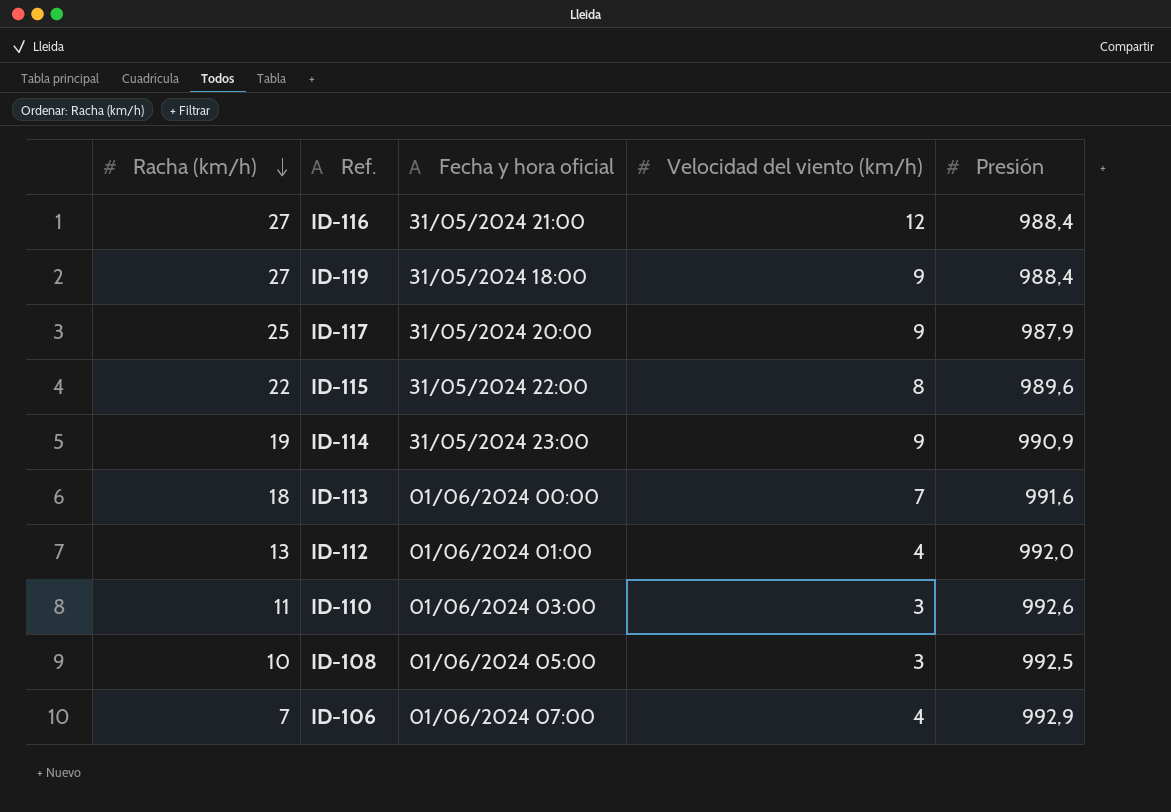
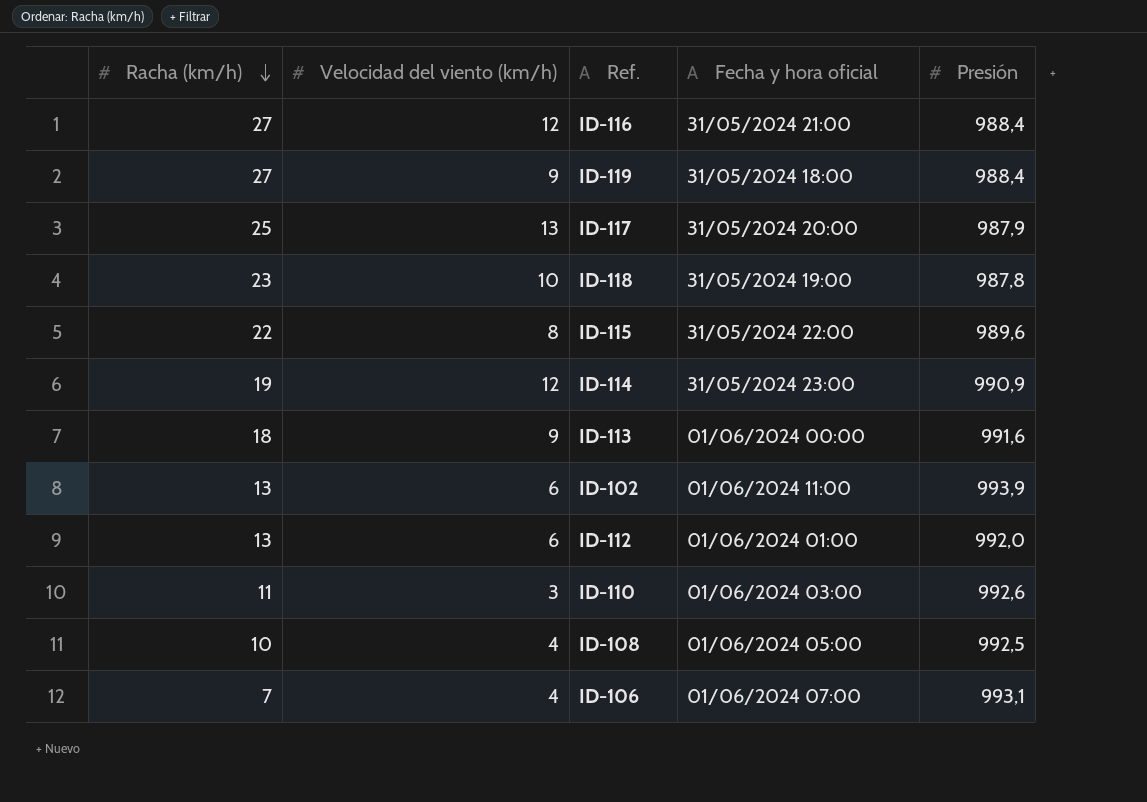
column Velocidad del viento (km/h) | position: 4 -> 2
ID-117 | Velocidad del viento (km/h): 9 -> 13
row ID-118: none -> 23 | 10 | 31/05/2024 19:00 | 987,8
ID-114 | Velocidad del viento (km/h): 9 -> 12
ID-113 | Velocidad del viento (km/h): 7 -> 9
row ID-102: none -> 13 | 6 | 01/06/2024 11:00 | 993,9
ID-112 | Velocidad del viento (km/h): 4 -> 6
ID-108 | Velocidad del viento (km/h): 3 -> 4
ID-106 | Presión: 992,9 -> 993,1

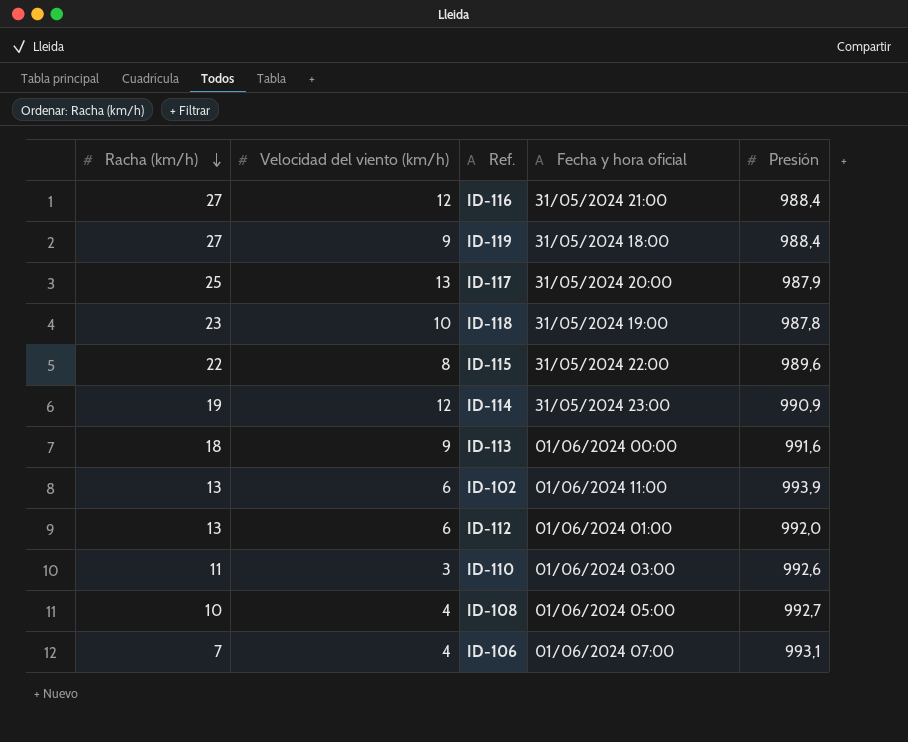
ID-108 | Presión: 992,5 -> 992,7

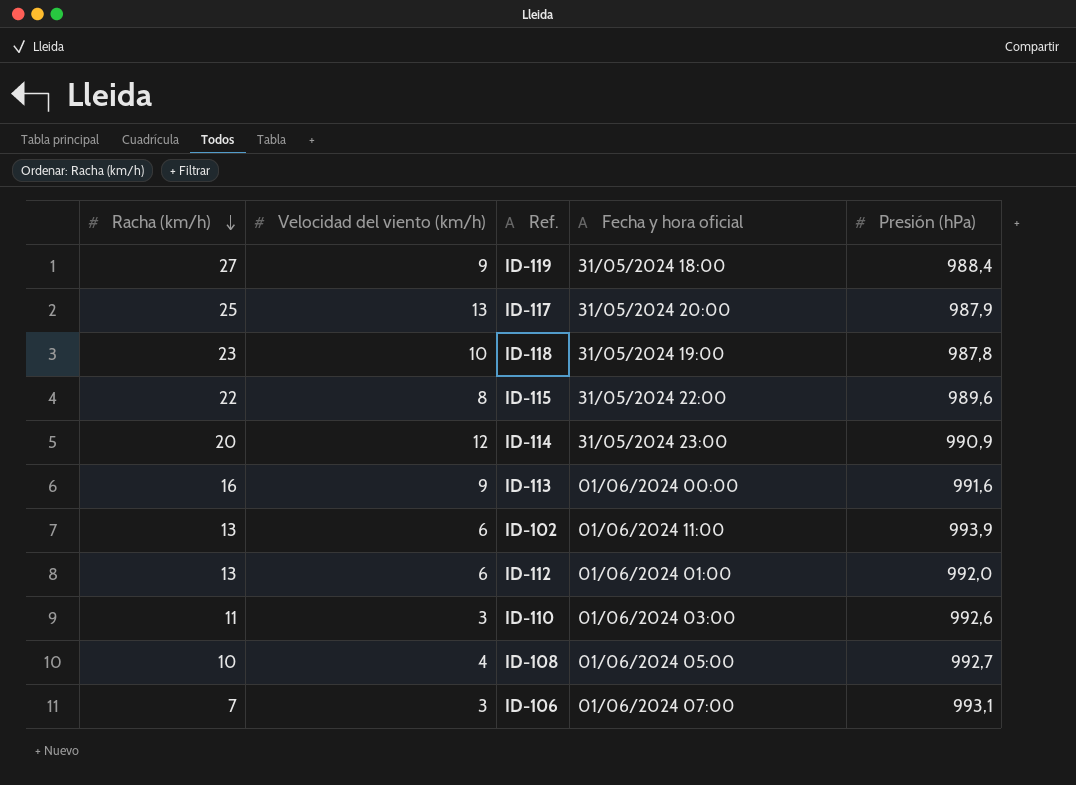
column name: Presión -> Presión (hPa)
row ID-116: 27 | 12 | 31/05/2024 21:00 | 988,4 -> none
ID-114 | Racha (km/h): 19 -> 20
ID-113 | Racha (km/h): 18 -> 16
ID-106 | Velocidad del viento (km/h): 4 -> 3

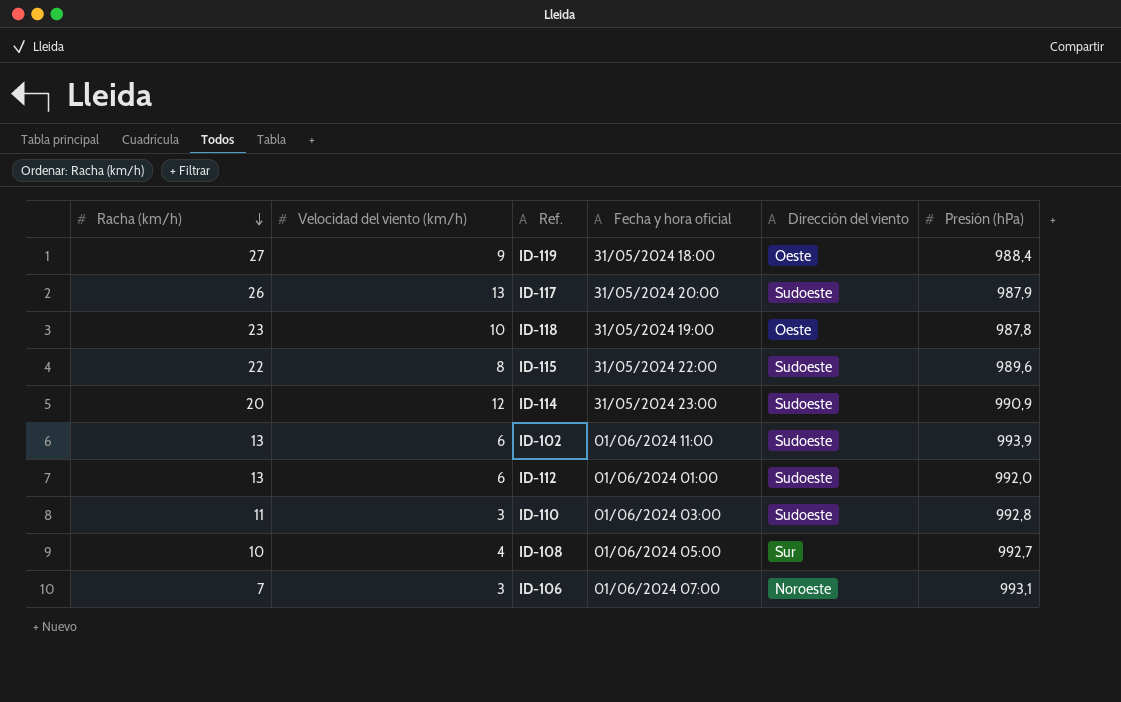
column Dirección del viento | position: none -> 5
row ID-113: 16 | 9 | 01/06/2024 00:00 | 991,6 -> none
ID-117 | Racha (km/h): 25 -> 26
ID-110 | Presión (hPa): 992,6 -> 992,8

